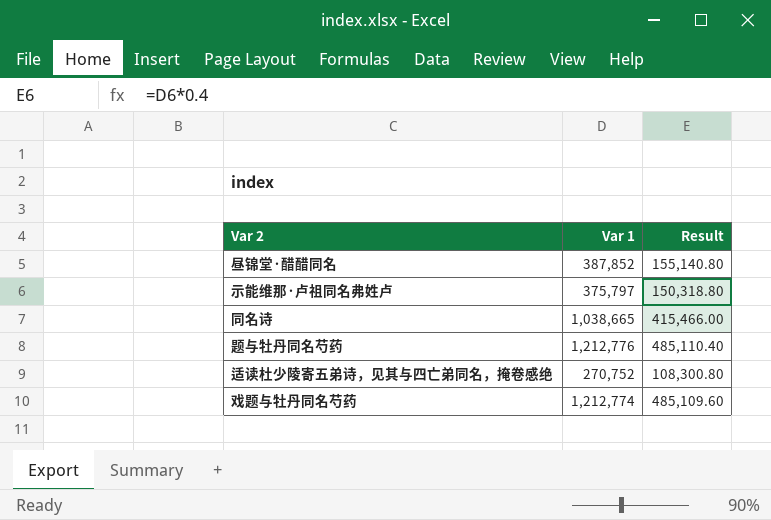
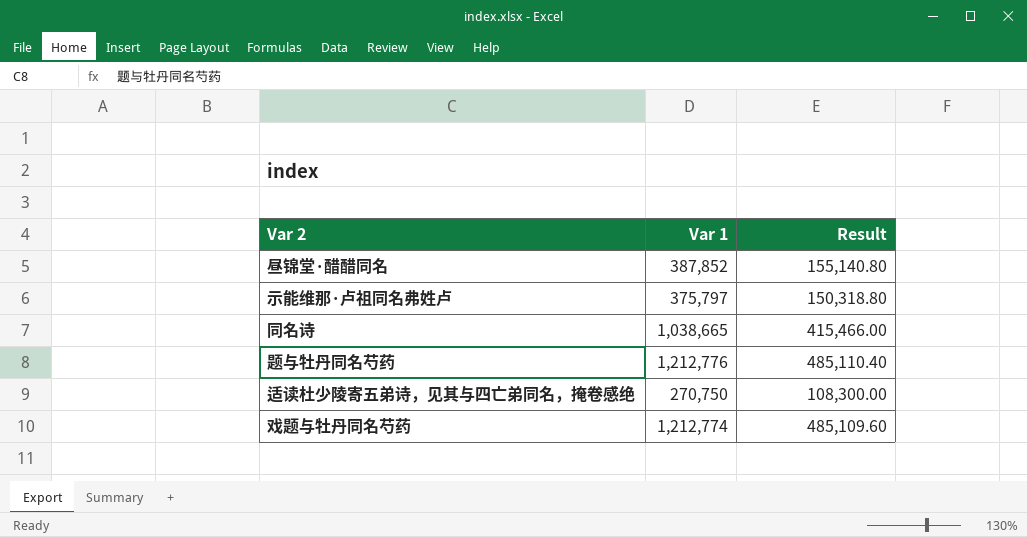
适读杜少陵寄五弟诗，见其与四亡弟同名，掩卷感绝 | Var 1: 270,752 -> 270,750
适读杜少陵寄五弟诗，见其与四亡弟同名，掩卷感绝 | Result: 108,300.80 -> 108,300.00

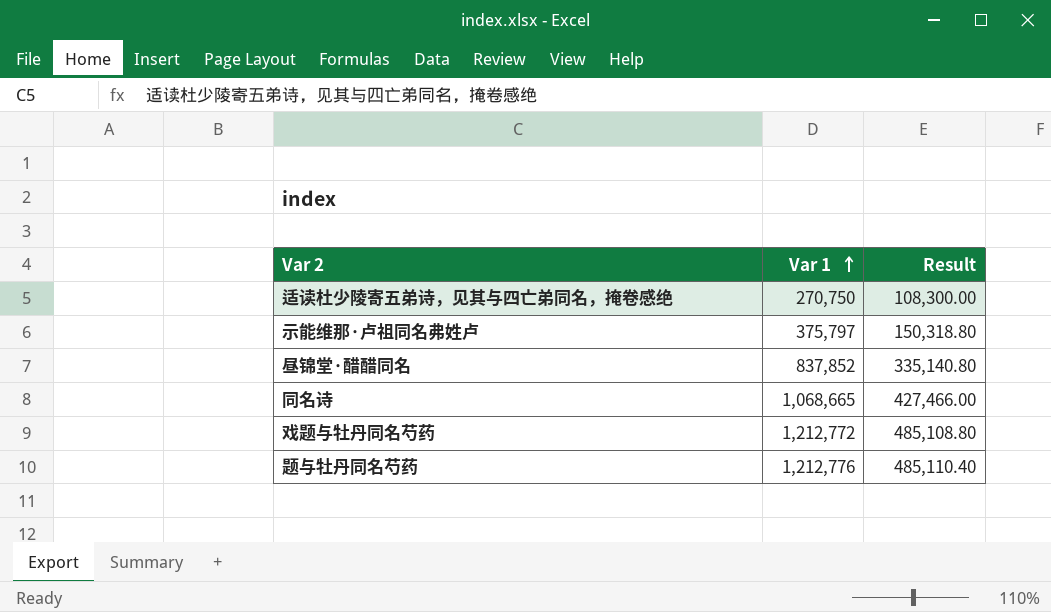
row order: none -> Var 1 ascending
昼锦堂·醋醋同名 | Var 1: 387,852 -> 837,852
昼锦堂·醋醋同名 | Result: 155,140.80 -> 335,140.80
同名诗 | Var 1: 1,038,665 -> 1,068,665
同名诗 | Result: 415,466.00 -> 427,466.00
戏题与牡丹同名芍药 | Var 1: 1,212,774 -> 1,212,772
戏题与牡丹同名芍药 | Result: 485,109.60 -> 485,108.80

